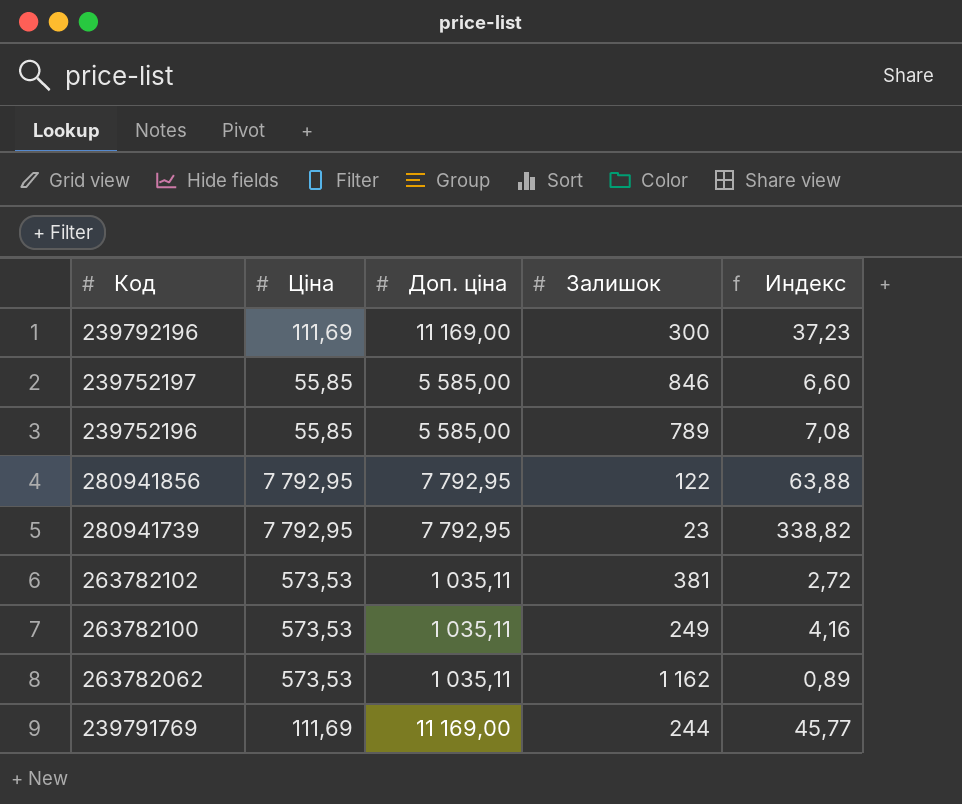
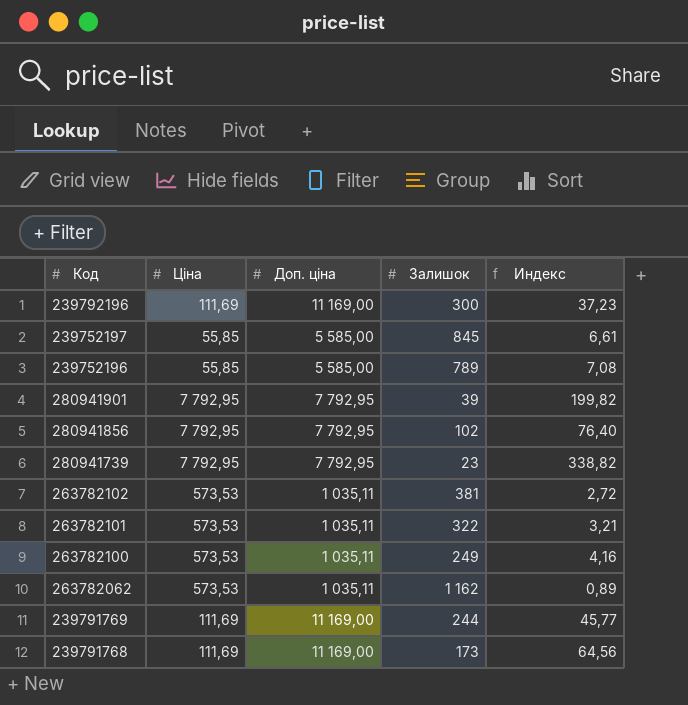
239752197 | Залишок: 846 -> 845
239752197 | Индекс: 6,60 -> 6,61
row 280941901: none -> 7 792,95 | 7 792,95 | 39 | 199,82
280941856 | Залишок: 122 -> 102
280941856 | Индекс: 63,88 -> 76,40
row 263782101: none -> 573,53 | 1 035,11 | 322 | 3,21
row 239791768: none -> 111,69 | 11 169,00 | 173 | 64,56

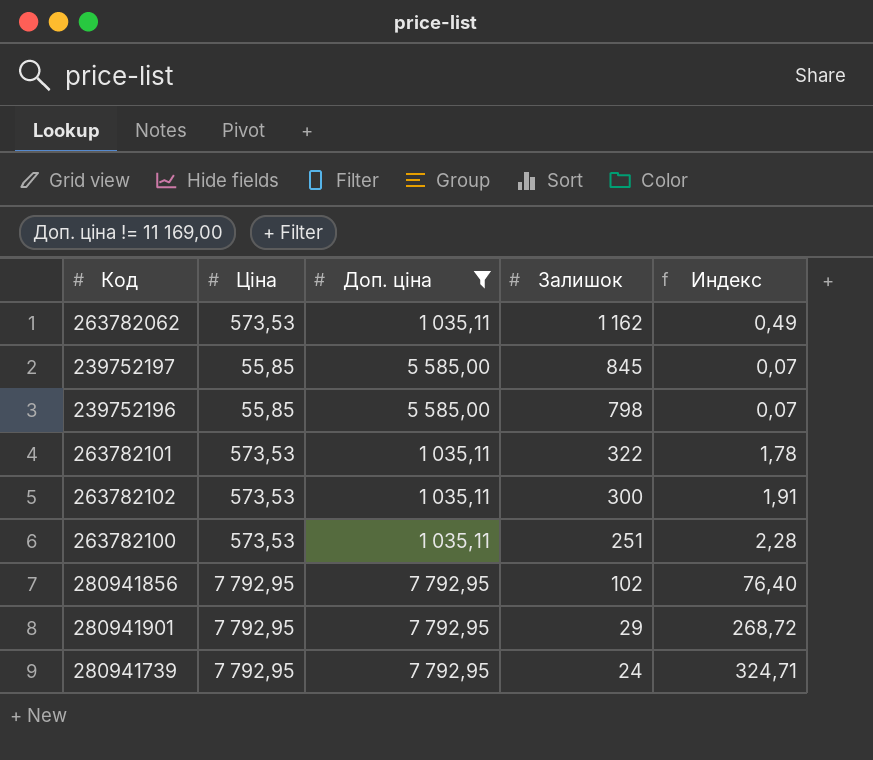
filter: none -> Доп. ціна != 11 169,00
row order: none -> Залишок descending
column Индекс | formula: [Доп. ціна] / [Залишок] -> [Ціна] / [Залишок]
239752196 | Залишок: 789 -> 798
263782102 | Залишок: 381 -> 300
263782100 | Залишок: 249 -> 251
280941901 | Залишок: 39 -> 29
280941739 | Залишок: 23 -> 24

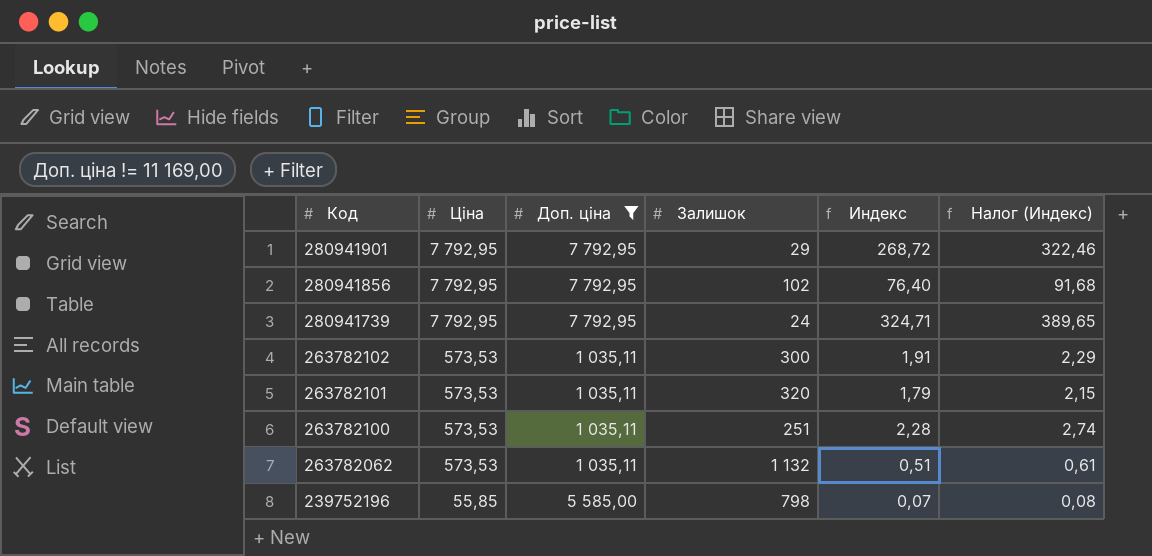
row order: Залишок descending -> Код descending
column Налог (Индекс) | formula: none -> [Индекс] * 1,2
row 239752197: 55,85 | 5 585,00 | 845 | 0,07 -> none
263782101 | Залишок: 322 -> 320
263782101 | Индекс: 1,78 -> 1,79
263782062 | Залишок: 1 162 -> 1 132
263782062 | Индекс: 0,49 -> 0,51

